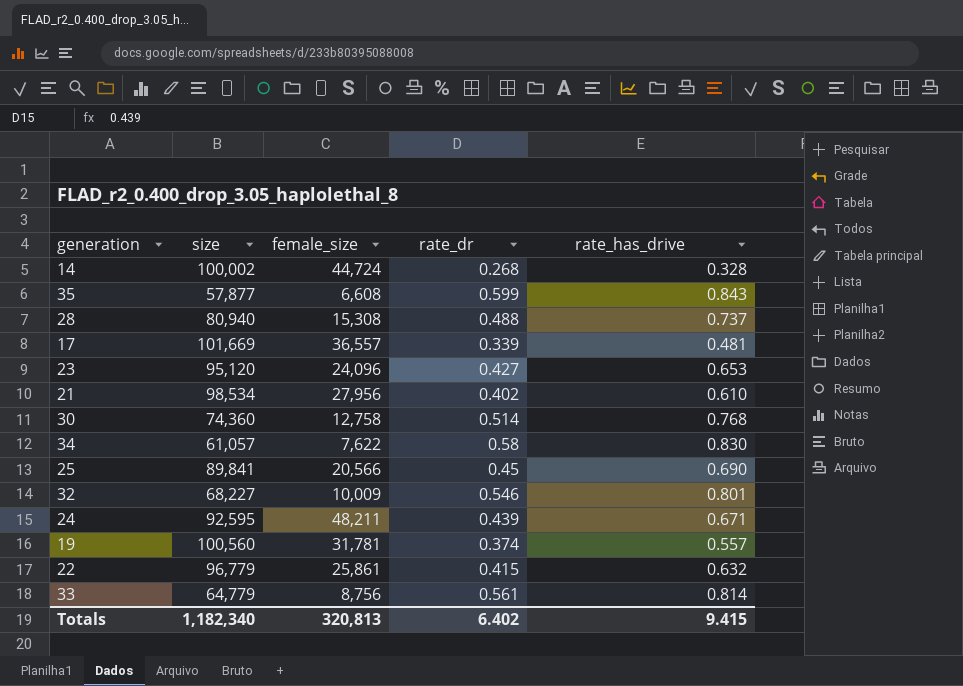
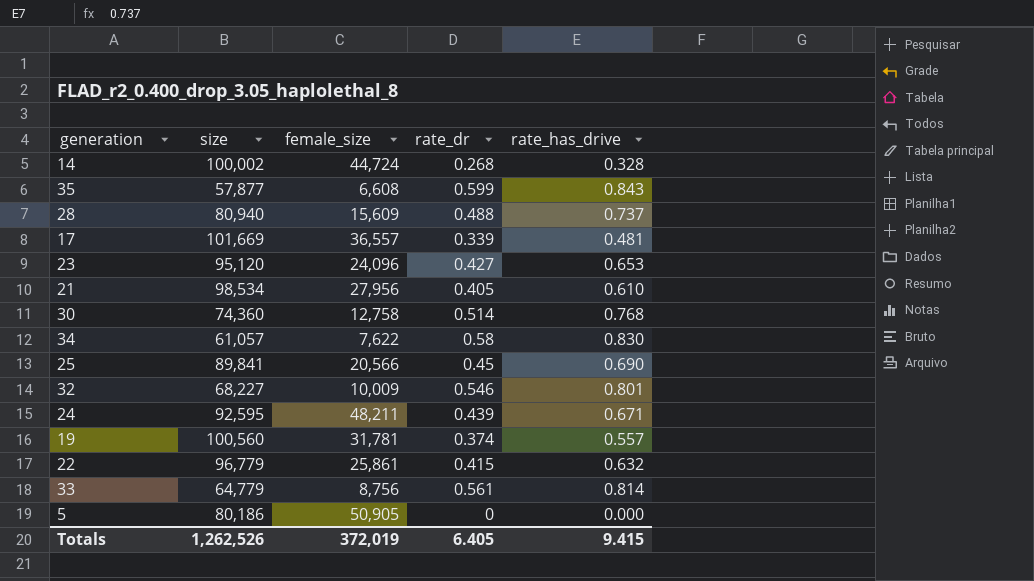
28 | female_size: 15,308 -> 15,609
21 | rate_dr: 0.402 -> 0.405
row 5: none -> 80,186 | 50,905 | 0 | 0.000
Totals | size: 1,182,340 -> 1,262,526
Totals | female_size: 320,813 -> 372,019
Totals | rate_dr: 6.402 -> 6.405

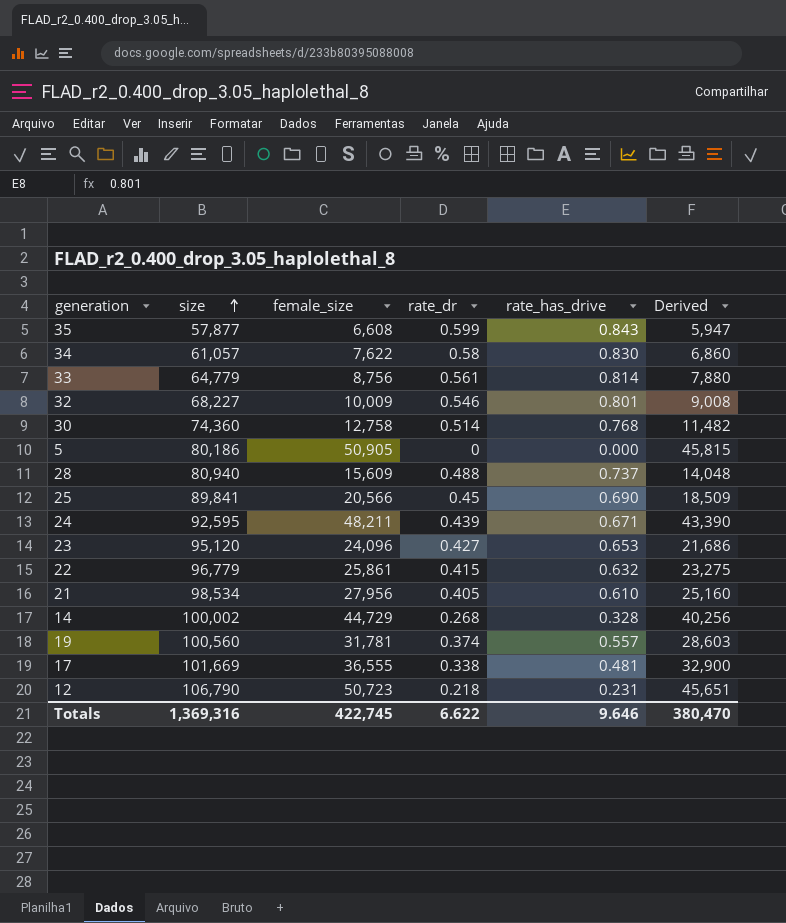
row order: none -> size ascending
column Derived | formula: none -> [female_size] * 0.9
14 | female_size: 44,724 -> 44,729
17 | female_size: 36,557 -> 36,555
17 | rate_dr: 0.339 -> 0.338
row 12: none -> 106,790 | 50,723 | 0.218 | 0.231 | 45,651
Totals | size: 1,262,526 -> 1,369,316
Totals | female_size: 372,019 -> 422,745
Totals | rate_dr: 6.405 -> 6.622
Totals | rate_has_drive: 9.415 -> 9.646

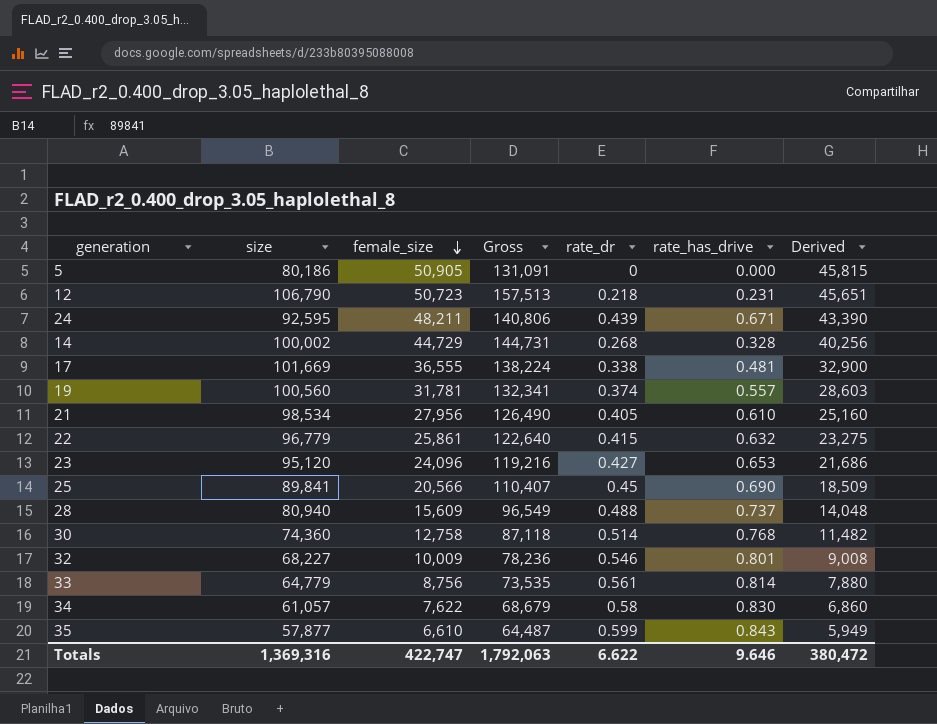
row order: size ascending -> female_size descending
column Gross | formula: none -> [size] + [female_size]
35 | female_size: 6,608 -> 6,610
35 | Derived: 5,947 -> 5,949
Totals | female_size: 422,745 -> 422,747
Totals | Derived: 380,470 -> 380,472

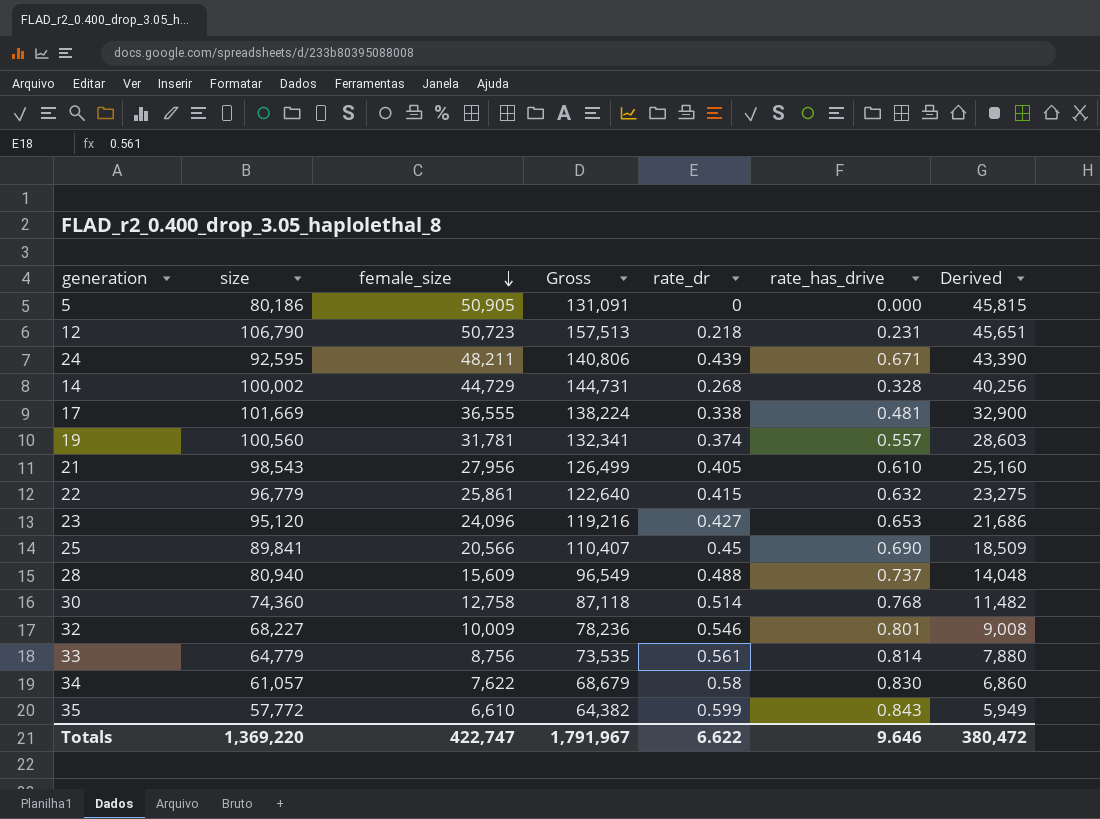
21 | size: 98,534 -> 98,543
21 | Gross: 126,490 -> 126,499
35 | size: 57,877 -> 57,772
35 | Gross: 64,487 -> 64,382
Totals | size: 1,369,316 -> 1,369,220
Totals | Gross: 1,792,063 -> 1,791,967

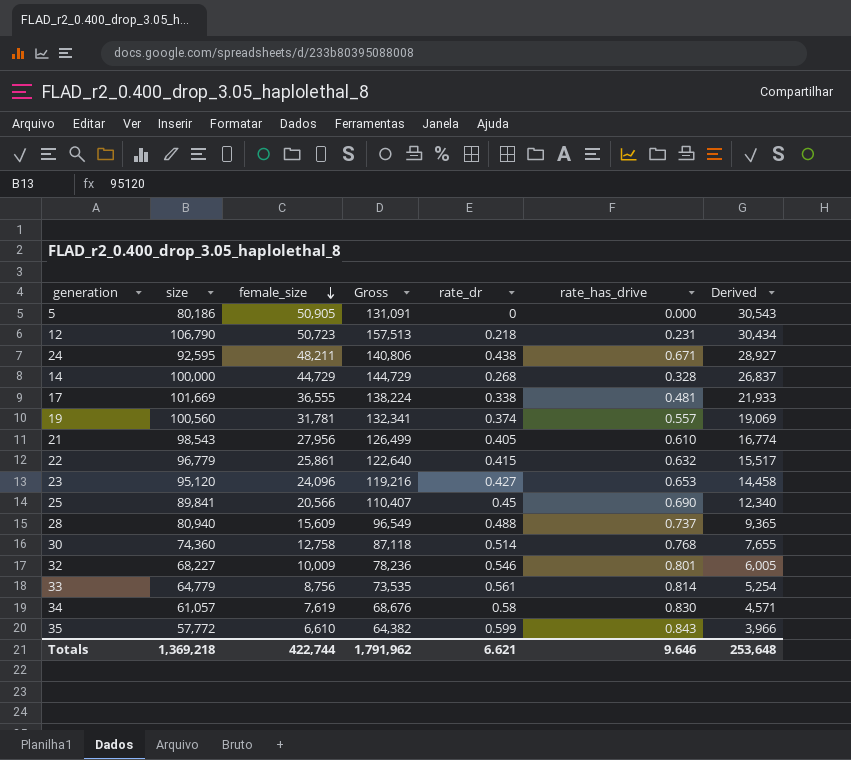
column Derived | formula: [female_size] * 0.9 -> [female_size] * 0.6
24 | rate_dr: 0.439 -> 0.438
14 | size: 100,002 -> 100,000
14 | Gross: 144,731 -> 144,729
34 | female_size: 7,622 -> 7,619
34 | Gross: 68,679 -> 68,676
Totals | size: 1,369,220 -> 1,369,218
Totals | female_size: 422,747 -> 422,744
Totals | Gross: 1,791,967 -> 1,791,962
Totals | rate_dr: 6.622 -> 6.621
Totals | Derived: 380,472 -> 253,648

